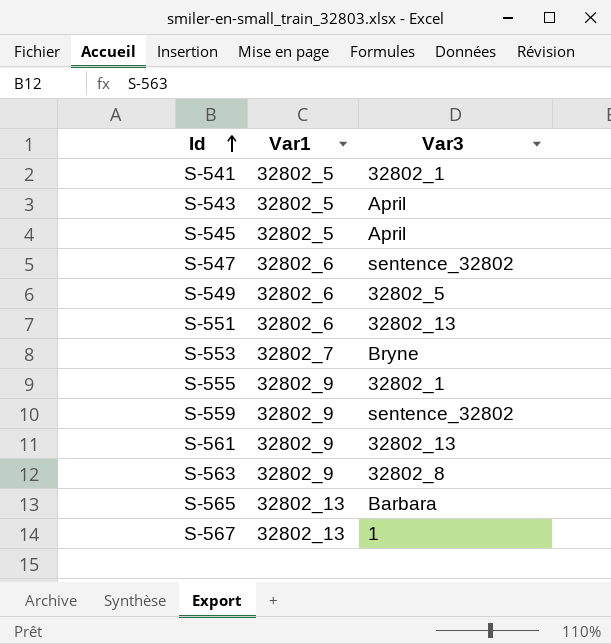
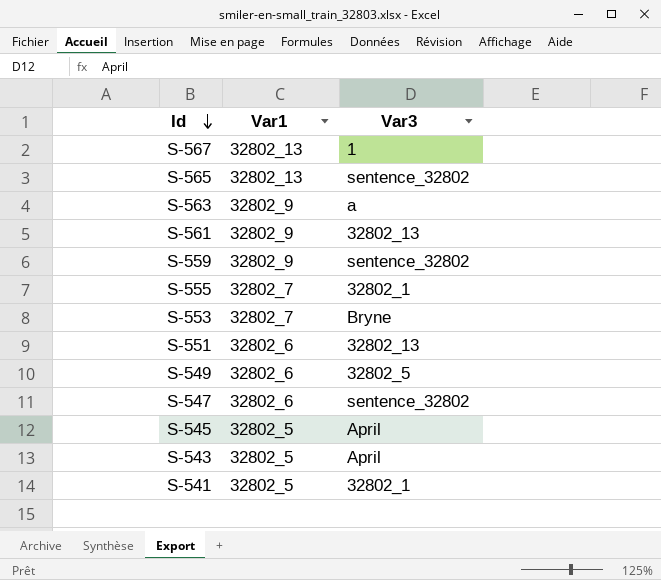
row order: Id ascending -> Id descending
S-565 | Var3: Barbara -> sentence_32802
S-563 | Var3: 32802_8 -> a
S-555 | Var1: 32802_9 -> 32802_7

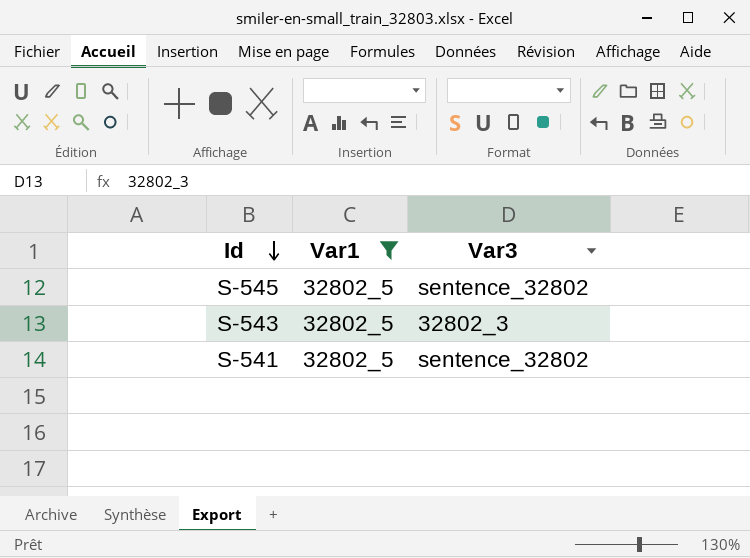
filter: none -> Var1 = 32802_5
S-545 | Var3: April -> sentence_32802
S-543 | Var3: April -> 32802_3
S-541 | Var3: 32802_1 -> sentence_32802

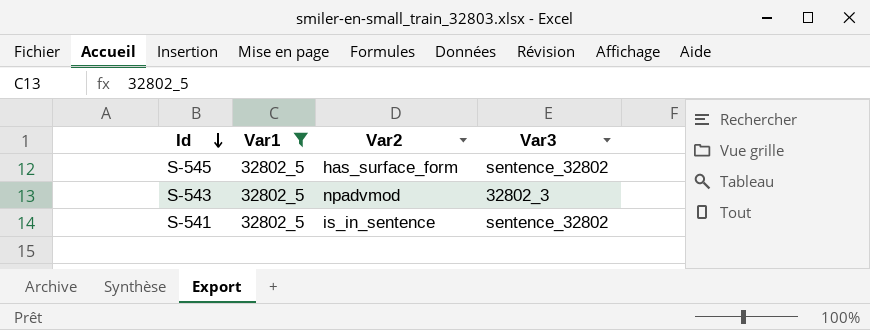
column Var2 | position: none -> 3

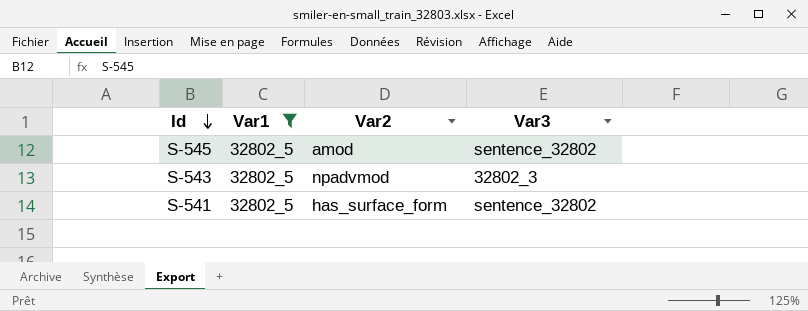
S-545 | Var2: has_surface_form -> amod
S-541 | Var2: is_in_sentence -> has_surface_form

